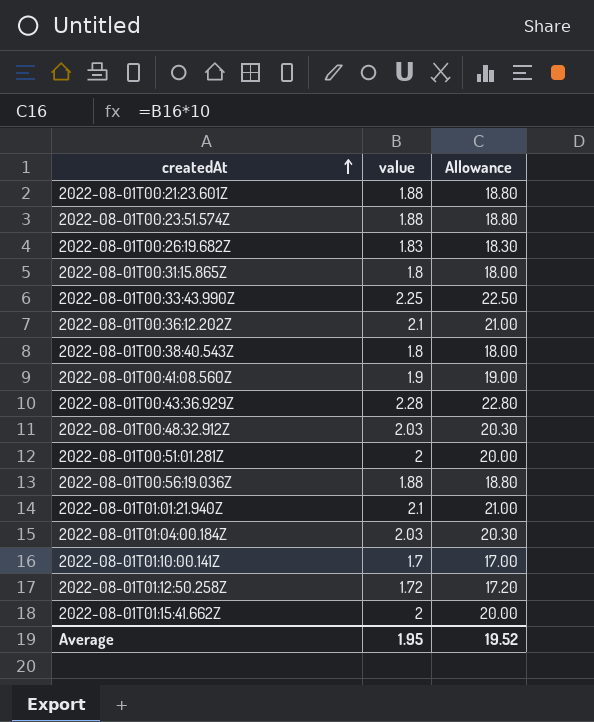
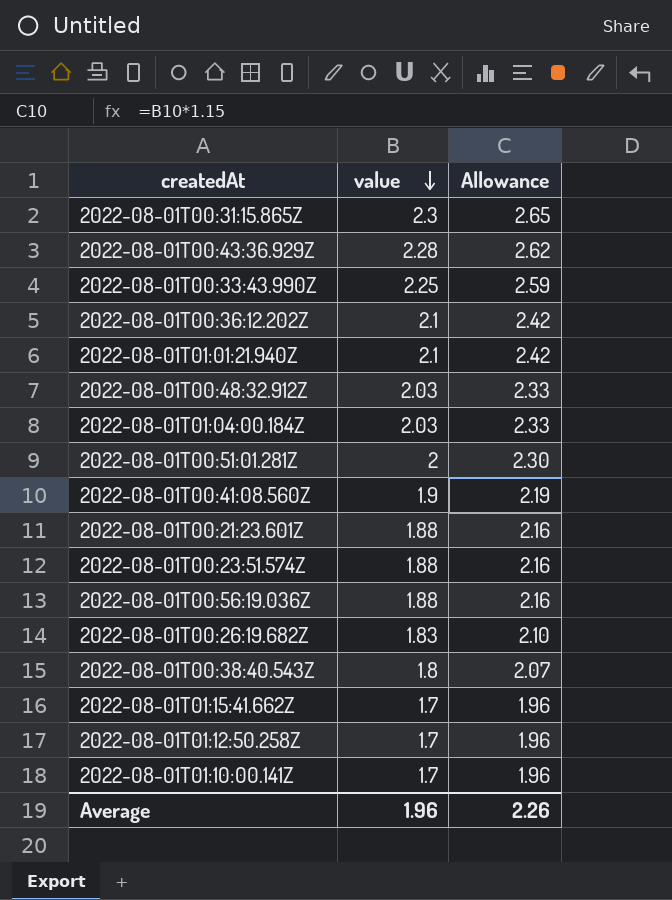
row order: createdAt ascending -> value descending
column Allowance | formula: [value] * 10 -> [value] * 1.15
2022-08-01T00:31:15.865Z | value: 1.8 -> 2.3
2022-08-01T01:15:41.662Z | value: 2 -> 1.7
2022-08-01T01:12:50.258Z | value: 1.72 -> 1.7
Average | value: 1.95 -> 1.96
Average | Allowance: 19.52 -> 2.26

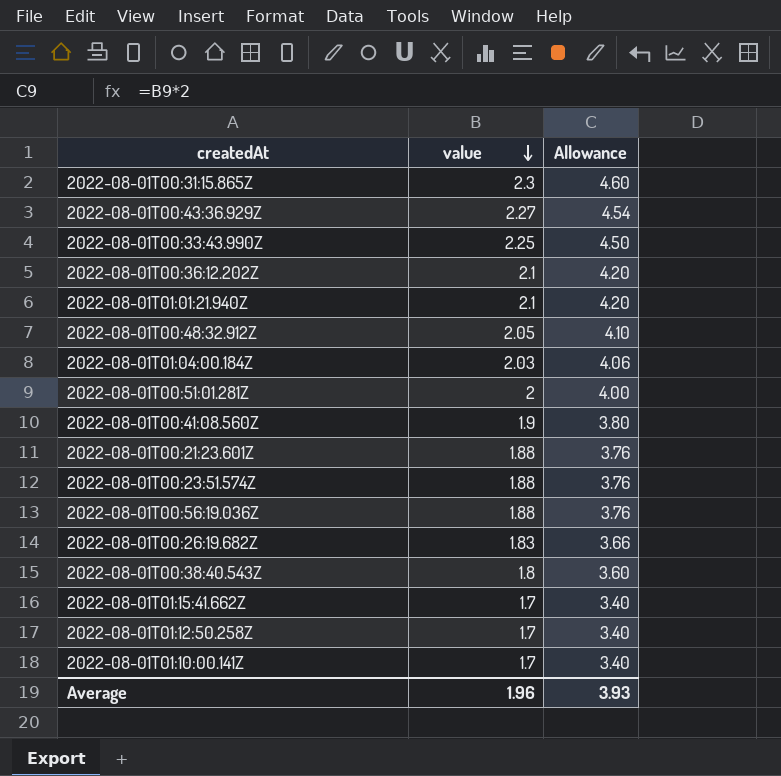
column Allowance | formula: [value] * 1.15 -> [value] * 2
2022-08-01T00:43:36.929Z | value: 2.28 -> 2.27
2022-08-01T00:48:32.912Z | value: 2.03 -> 2.05
Average | Allowance: 2.26 -> 3.93

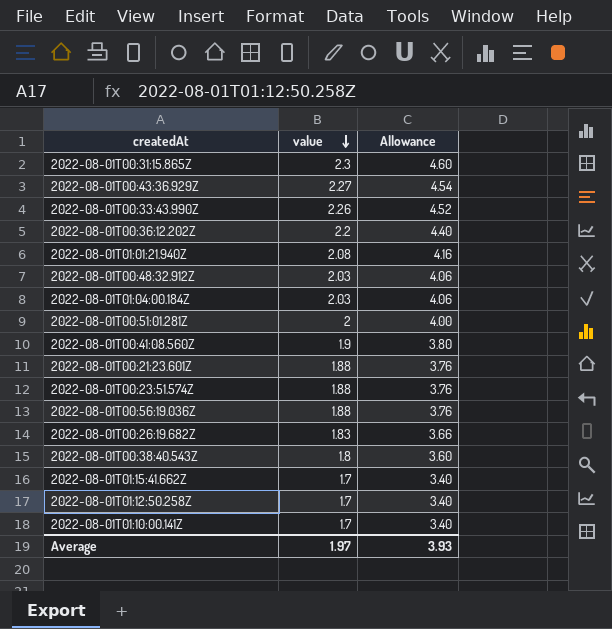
2022-08-01T00:33:43.990Z | value: 2.25 -> 2.26
2022-08-01T00:33:43.990Z | Allowance: 4.50 -> 4.52
2022-08-01T00:36:12.202Z | value: 2.1 -> 2.2
2022-08-01T00:36:12.202Z | Allowance: 4.20 -> 4.40
2022-08-01T01:01:21.940Z | value: 2.1 -> 2.08
2022-08-01T01:01:21.940Z | Allowance: 4.20 -> 4.16
2022-08-01T00:48:32.912Z | value: 2.05 -> 2.03
2022-08-01T00:48:32.912Z | Allowance: 4.10 -> 4.06
Average | value: 1.96 -> 1.97

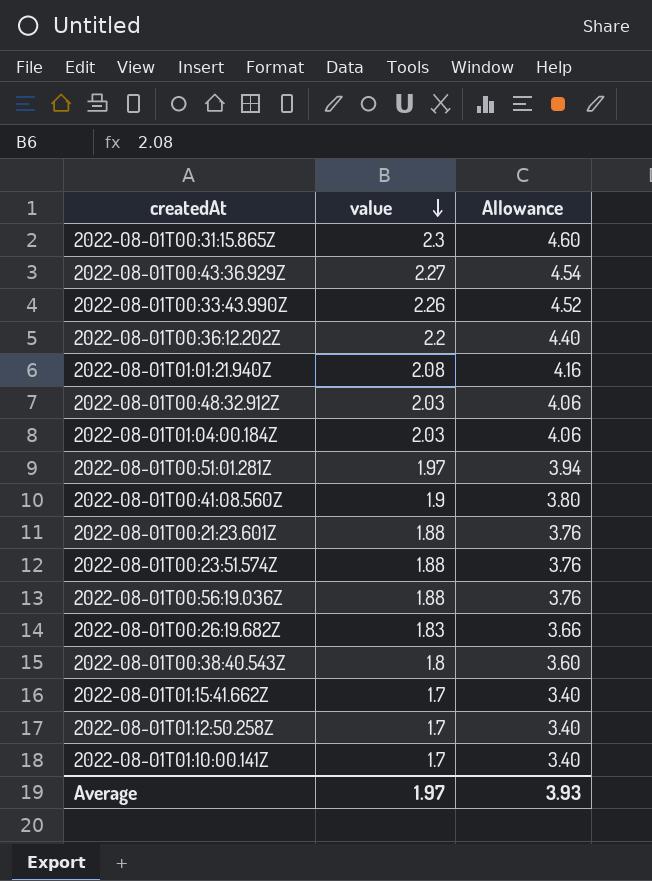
2022-08-01T00:51:01.281Z | value: 2 -> 1.97
2022-08-01T00:51:01.281Z | Allowance: 4.00 -> 3.94

